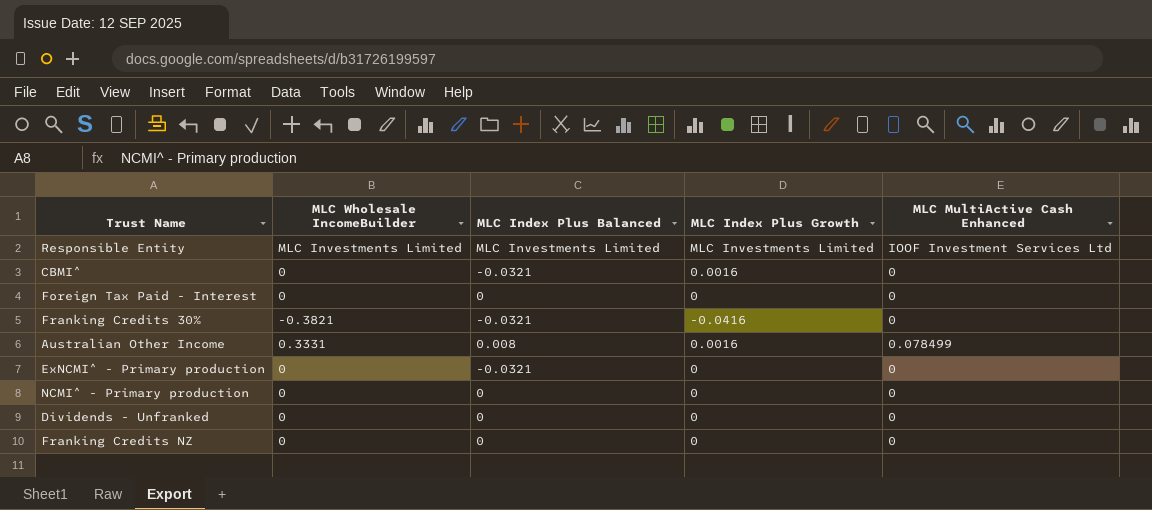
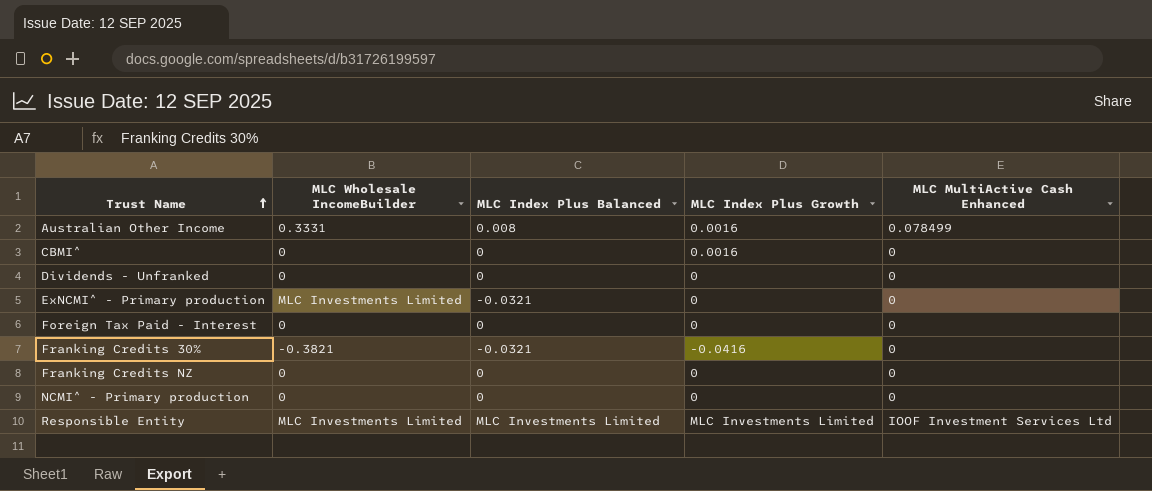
row order: none -> Trust Name ascending
CBMI^ | MLC Index Plus Balanced: -0.0321 -> 0
ExNCMI^ - Primary production | MLC Wholesale IncomeBuilder: 0 -> MLC Investments Limited

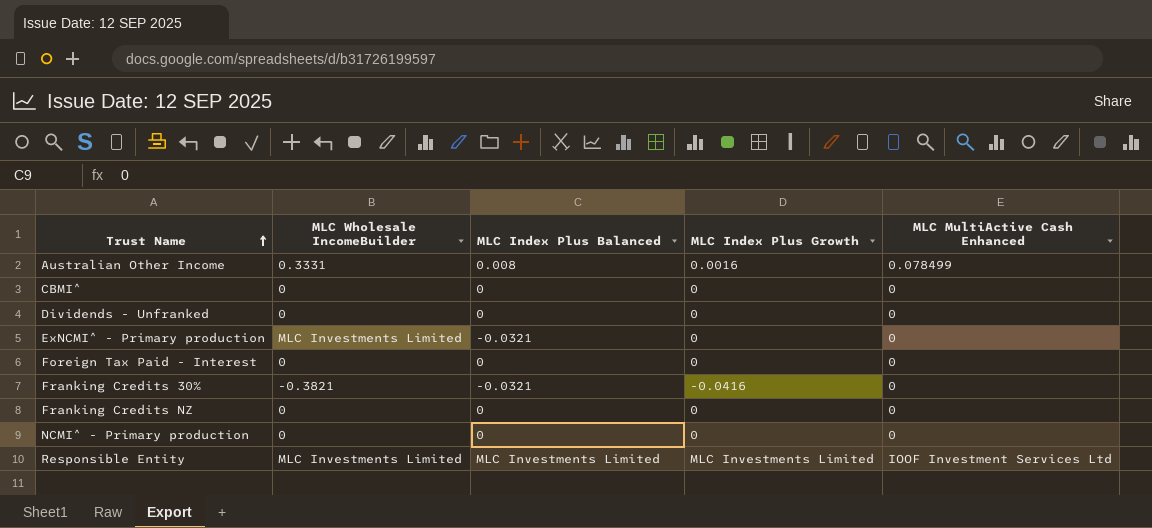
CBMI^ | MLC Index Plus Growth: 0.0016 -> 0

